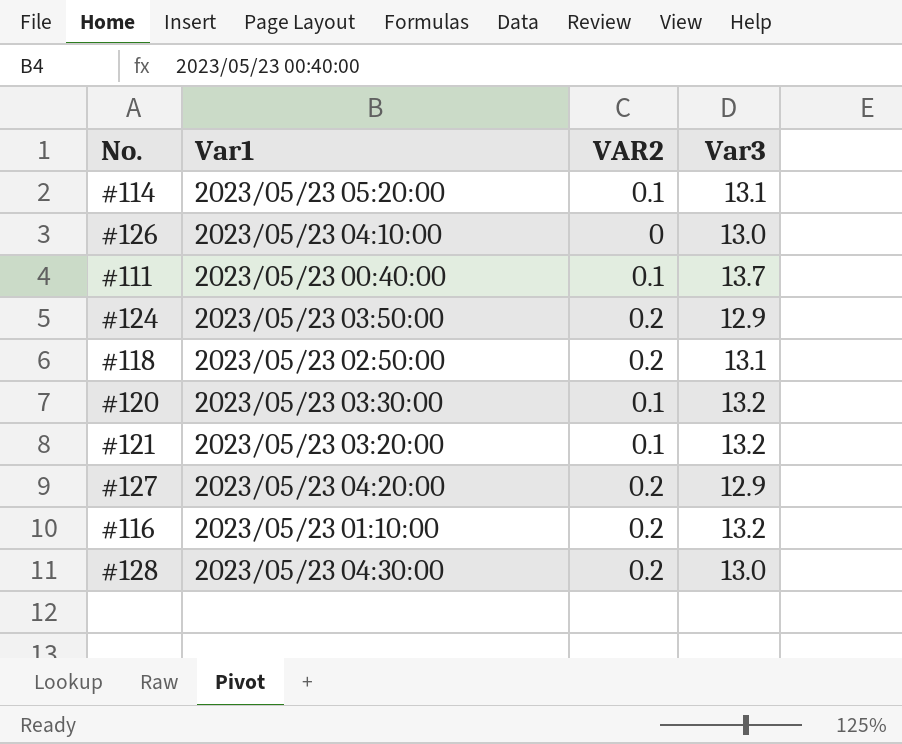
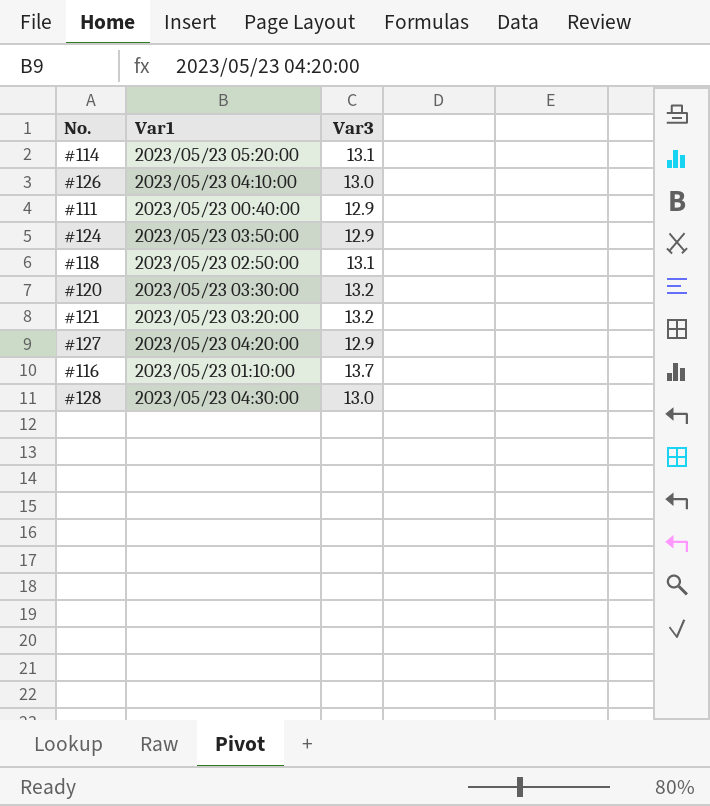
column VAR2 | position: 3 -> none
#111 | Var3: 13.7 -> 12.9
#116 | Var3: 13.2 -> 13.7

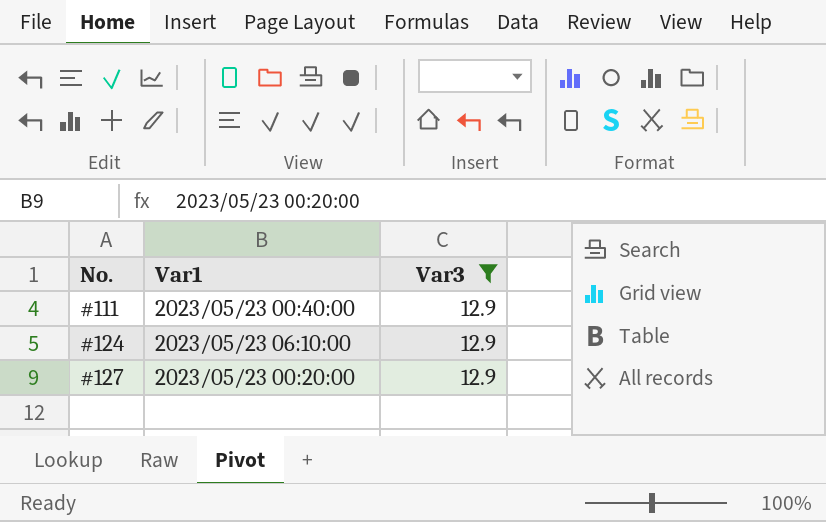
filter: none -> Var3 = 12.9
#124 | Var1: 2023/05/23 03:50:00 -> 2023/05/23 06:10:00
#127 | Var1: 2023/05/23 04:20:00 -> 2023/05/23 00:20:00

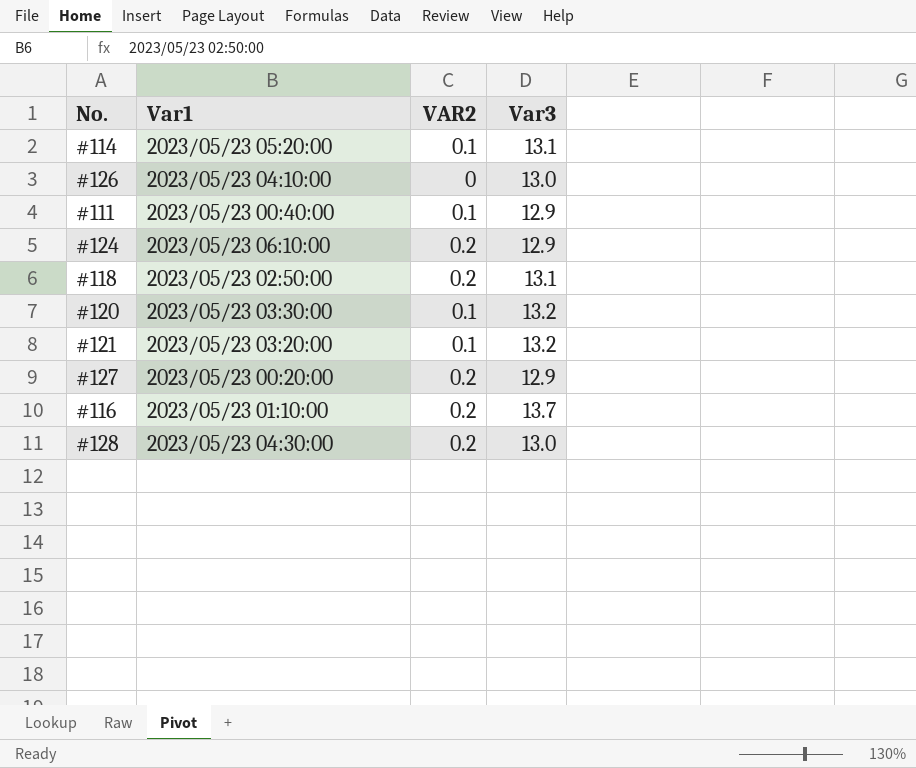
filter: Var3 = 12.9 -> none
column VAR2 | position: none -> 3

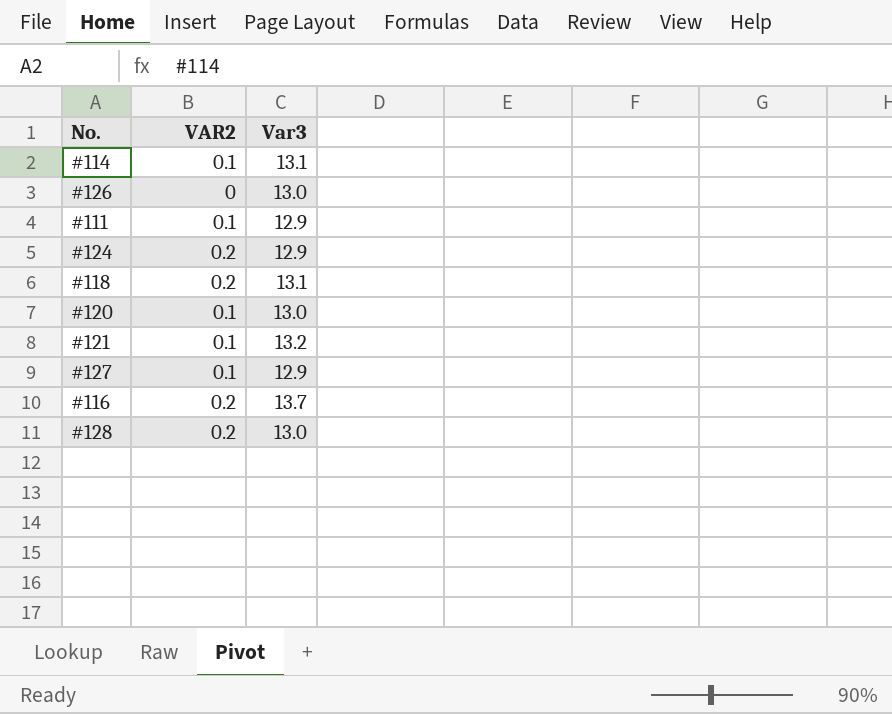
column Var1 | position: 2 -> none
#120 | Var3: 13.2 -> 13.0
#127 | VAR2: 0.2 -> 0.1

